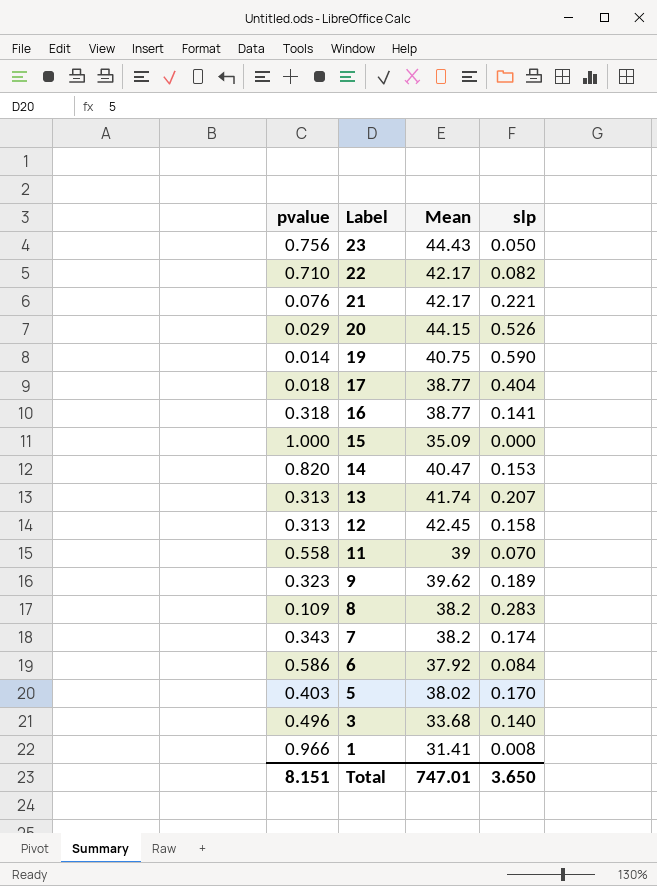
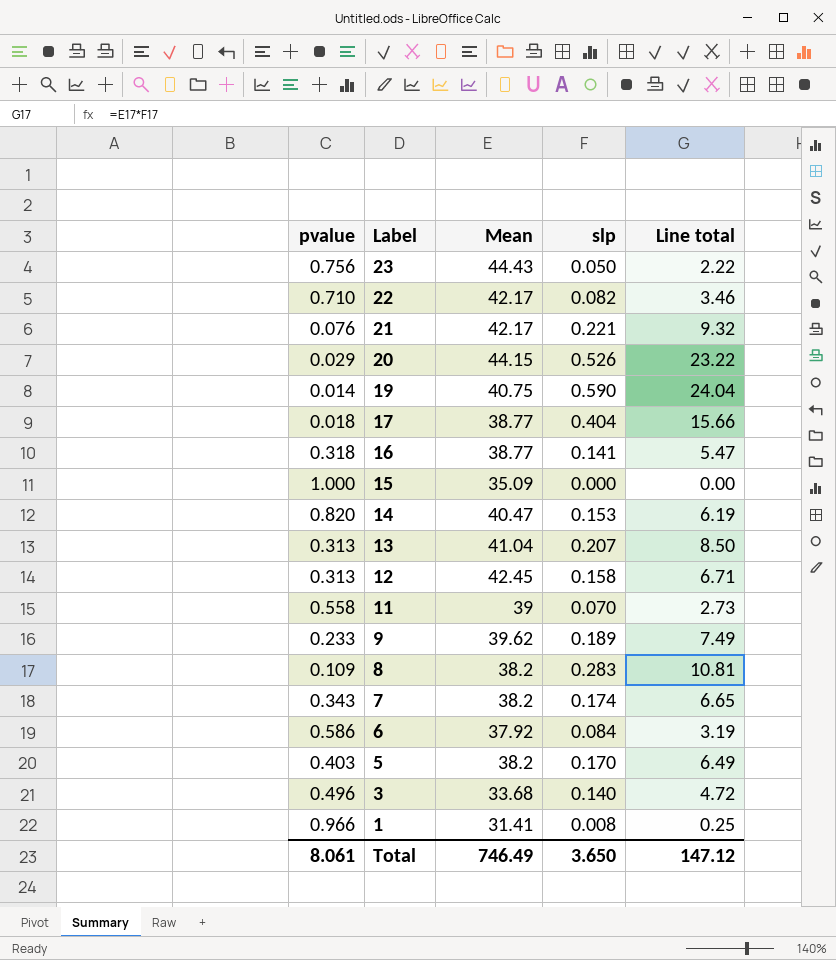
column Line total | formula: none -> [Mean] * [slp]
13 | Mean: 41.74 -> 41.04
9 | pvalue: 0.323 -> 0.233
5 | Mean: 38.02 -> 38.2
Total | pvalue: 8.151 -> 8.061
Total | Mean: 747.01 -> 746.49

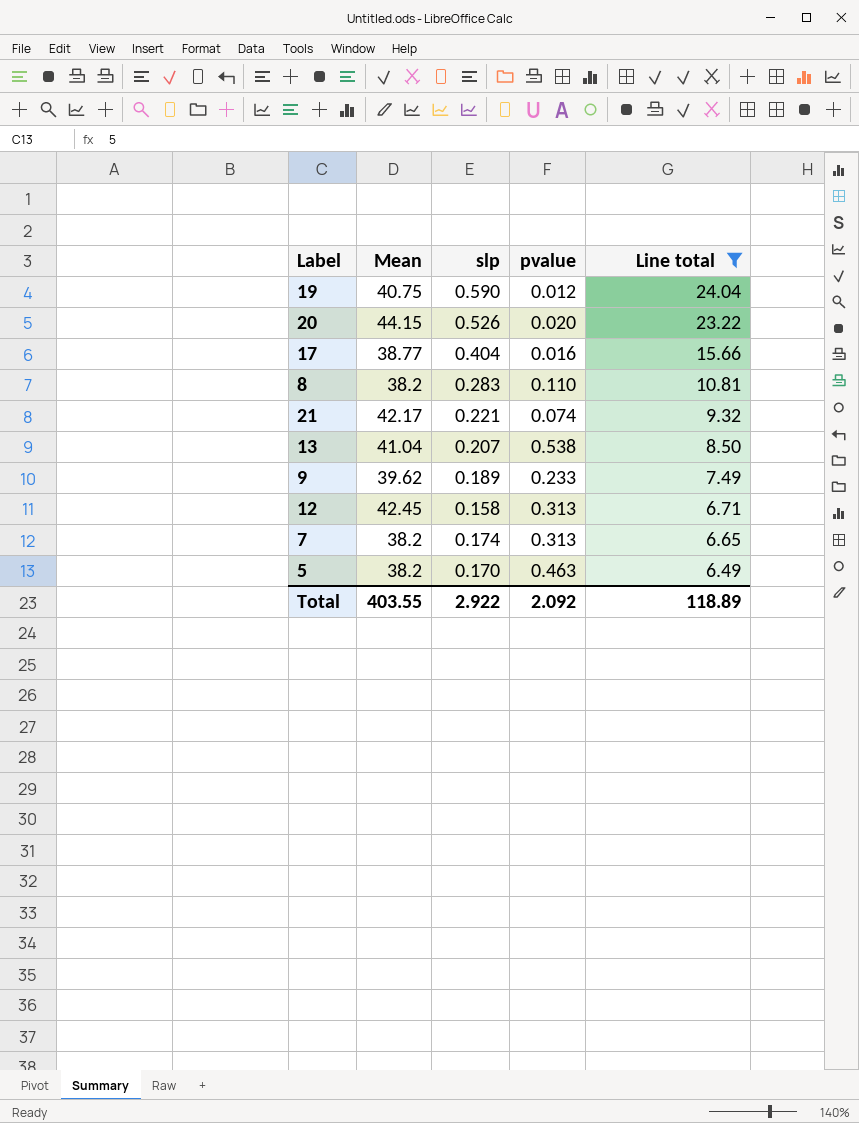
filter: none -> Line total >= 6.49
row order: Label descending -> Line total descending
column pvalue | position: 1 -> 4
19 | pvalue: 0.014 -> 0.012
20 | pvalue: 0.029 -> 0.020
17 | pvalue: 0.018 -> 0.016
8 | pvalue: 0.109 -> 0.110
21 | pvalue: 0.076 -> 0.074
13 | pvalue: 0.313 -> 0.538
7 | pvalue: 0.343 -> 0.313
5 | pvalue: 0.403 -> 0.463
Total | Mean: 746.49 -> 403.55
Total | slp: 3.650 -> 2.922
Total | pvalue: 8.061 -> 2.092
Total | Line total: 147.12 -> 118.89

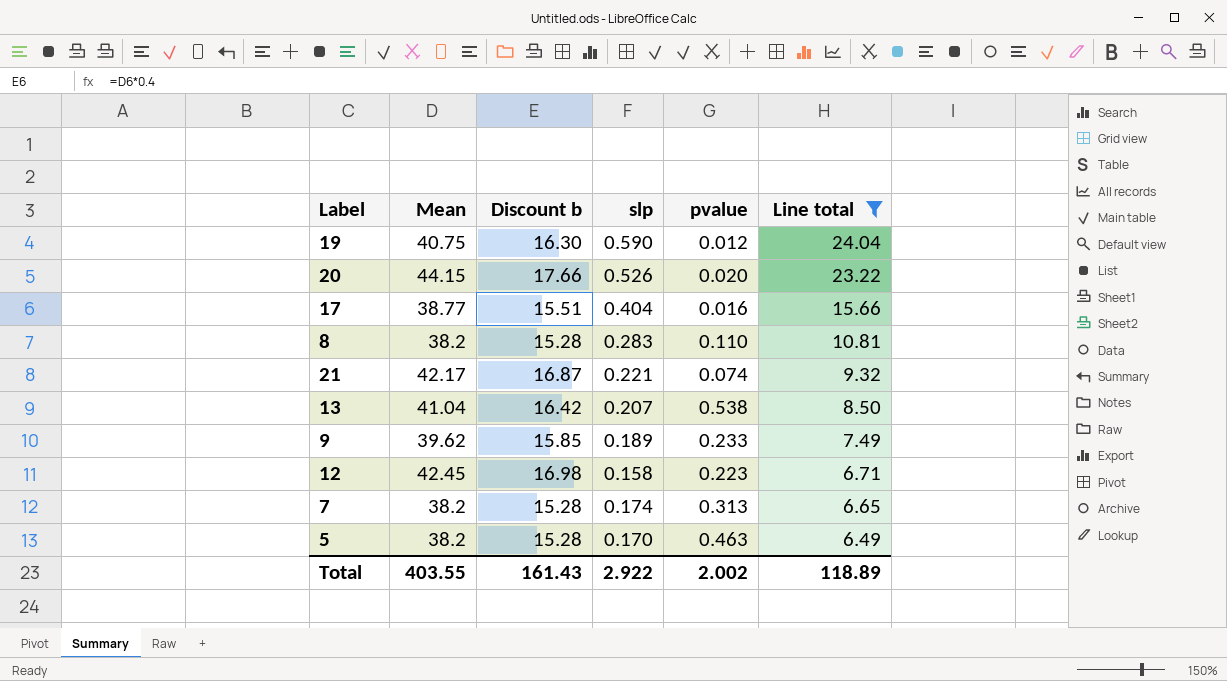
column Discount b | formula: none -> [Mean] * 0.4
12 | pvalue: 0.313 -> 0.223
Total | pvalue: 2.092 -> 2.002

